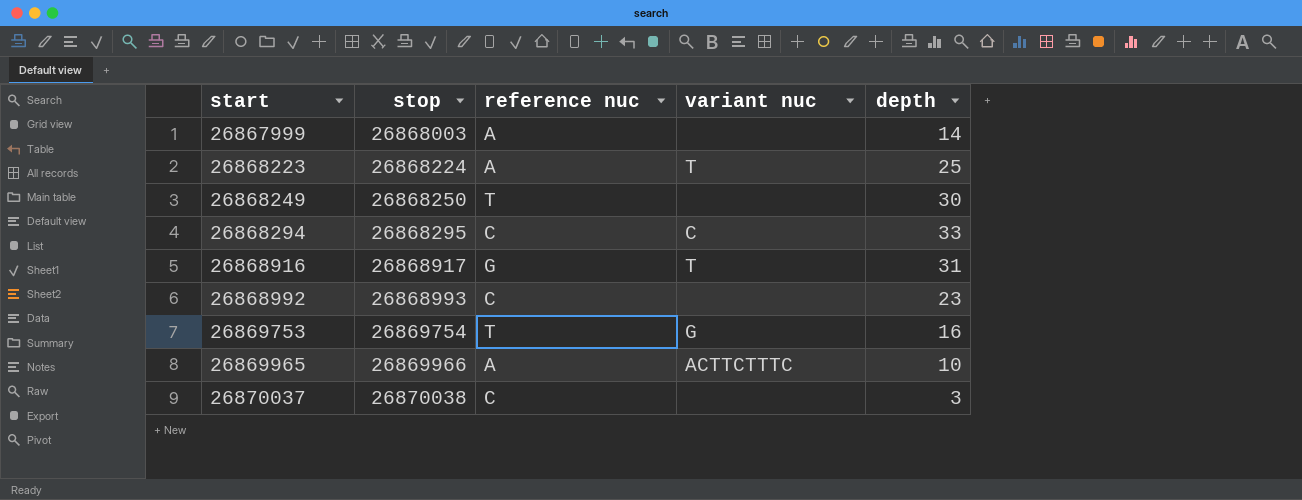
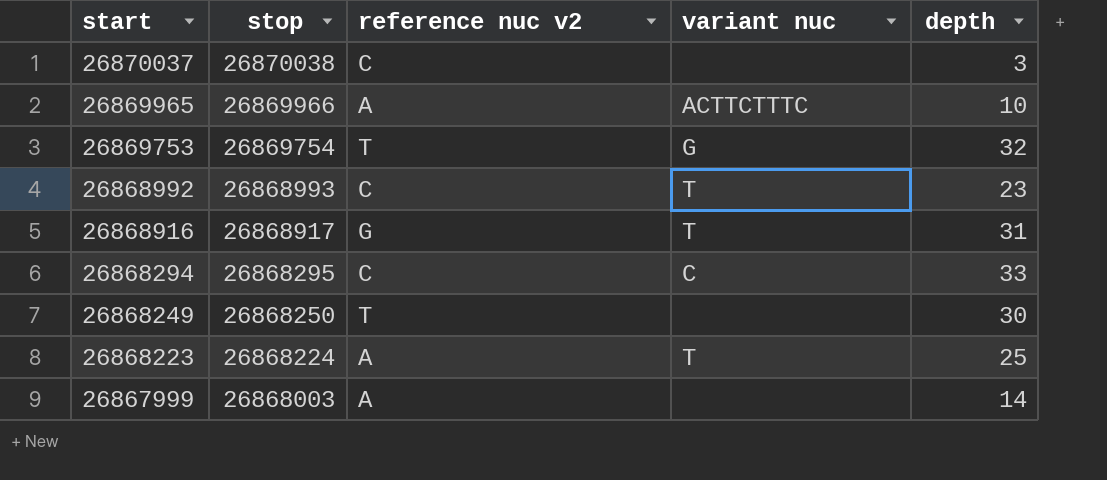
row order: start ascending -> start descending
column name: reference nuc -> reference nuc v2
26869753 | depth: 16 -> 32
26868992 | variant nuc: none -> T

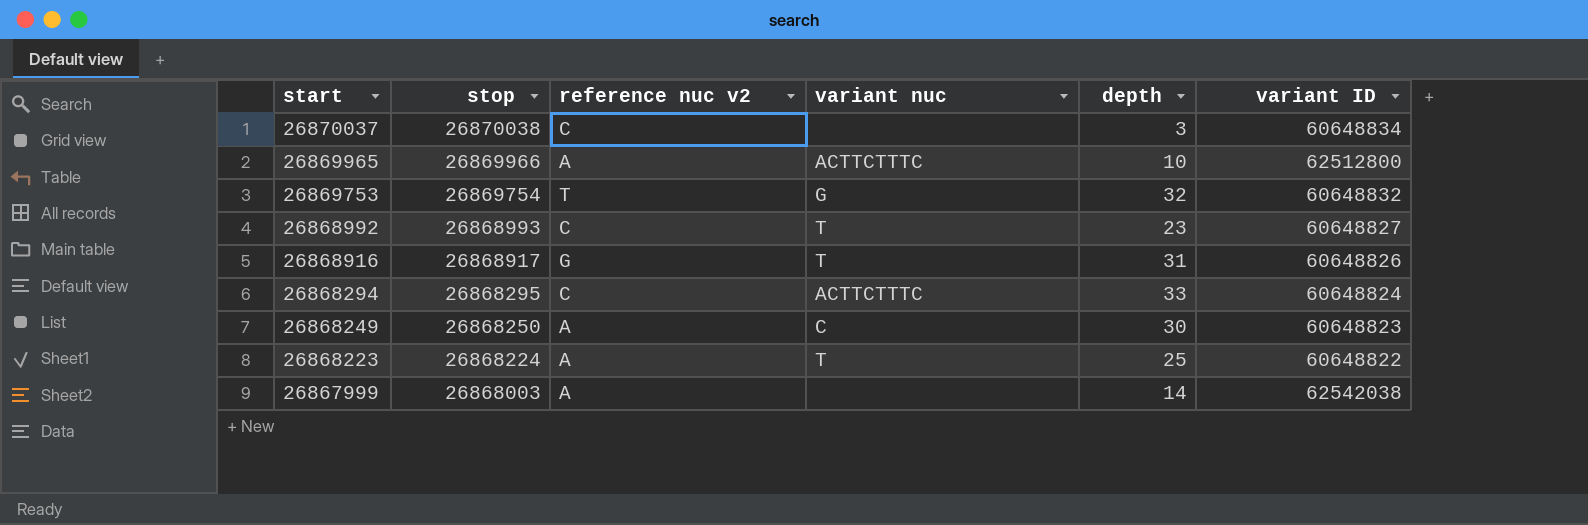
column variant ID | position: none -> 6
26868294 | variant nuc: C -> ACTTCTTTC
26868249 | reference nuc v2: T -> A
26868249 | variant nuc: none -> C

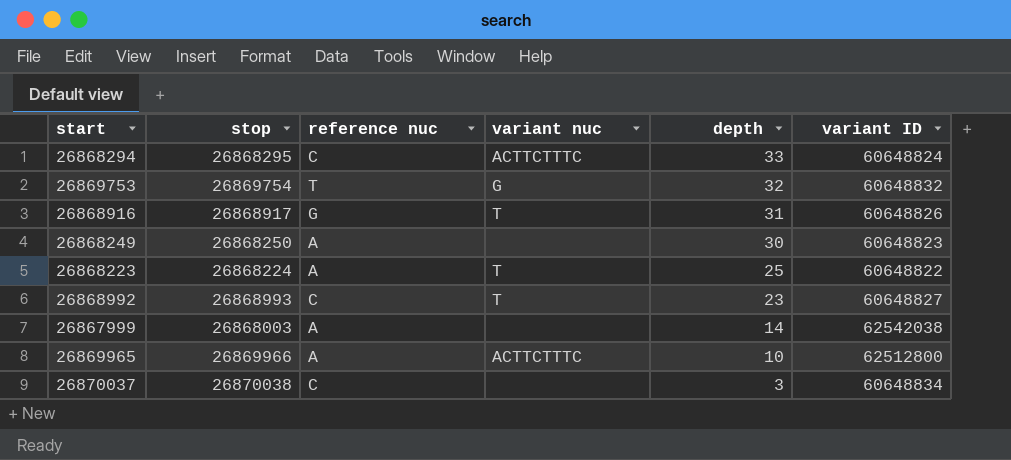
row order: start descending -> depth descending
column name: reference nuc v2 -> reference nuc
26868249 | variant nuc: C -> none

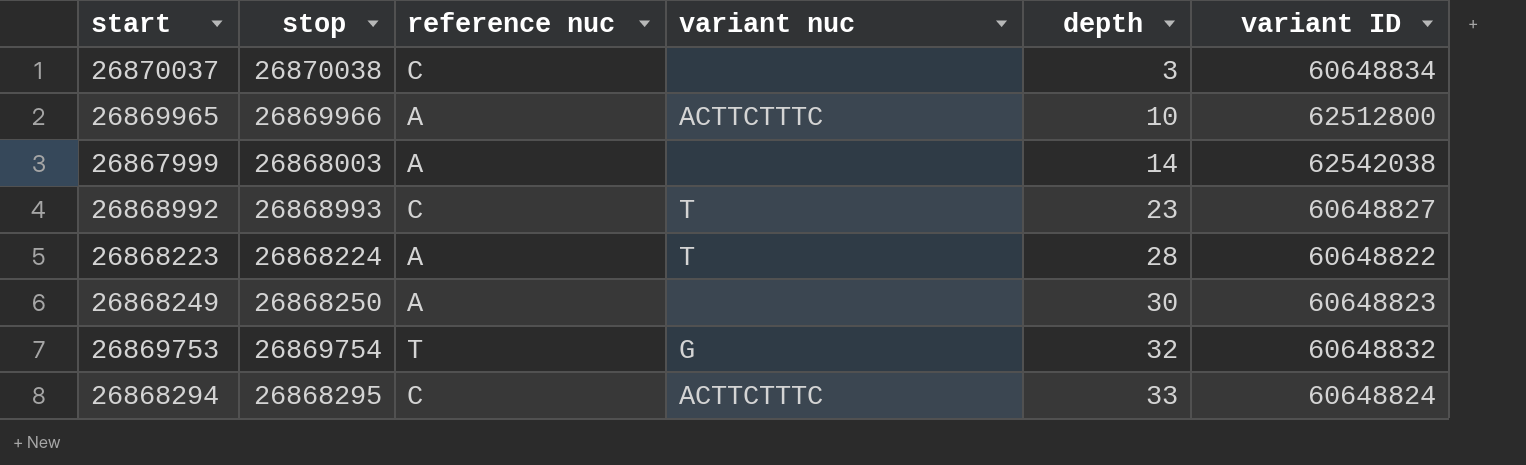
row order: depth descending -> depth ascending
row 26868916: 26868917 | G | T | 31 | 60648826 -> none
26868223 | depth: 25 -> 28

